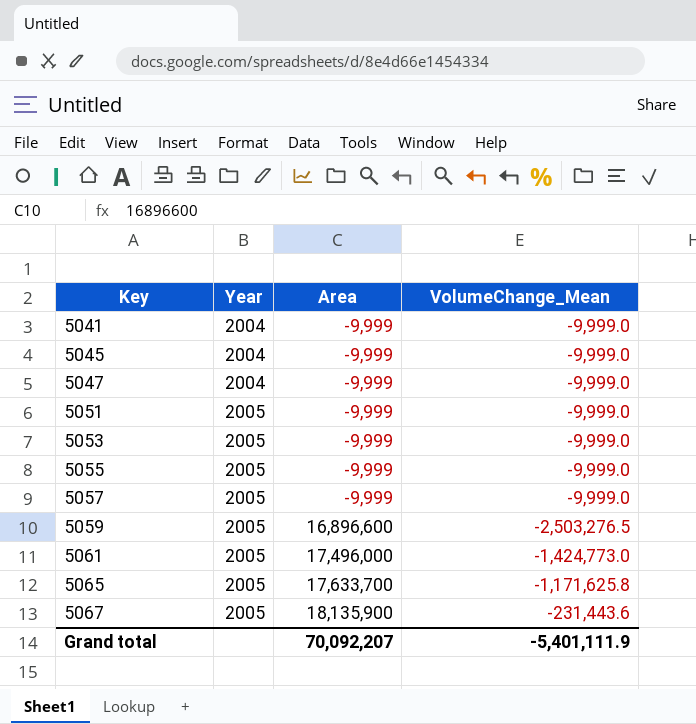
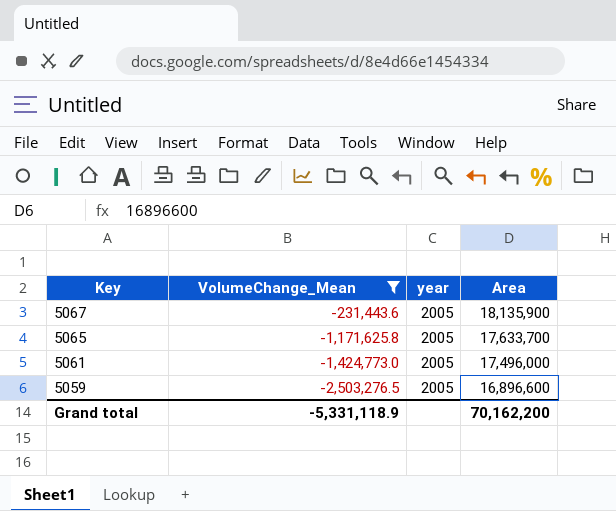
filter: none -> VolumeChange_Mean != -9,999.0
row order: Key ascending -> Key descending
column VolumeChange_Mean | position: 4 -> 2
column name: Year -> year
Grand total | VolumeChange_Mean: -5,401,111.9 -> -5,331,118.9
Grand total | Area: 70,092,207 -> 70,162,200

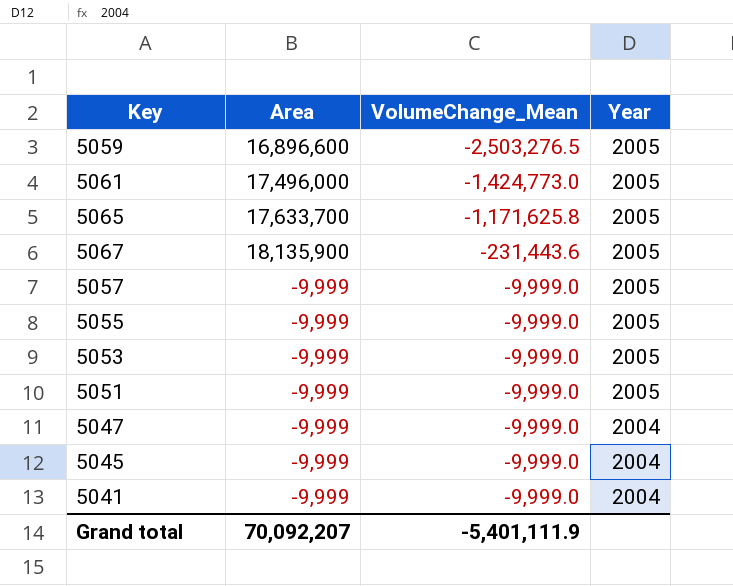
filter: VolumeChange_Mean != -9,999.0 -> none
row order: Key descending -> VolumeChange_Mean ascending
column Area | position: 4 -> 2
column name: year -> Year
Grand total | Area: 70,162,200 -> 70,092,207
Grand total | VolumeChange_Mean: -5,331,118.9 -> -5,401,111.9

